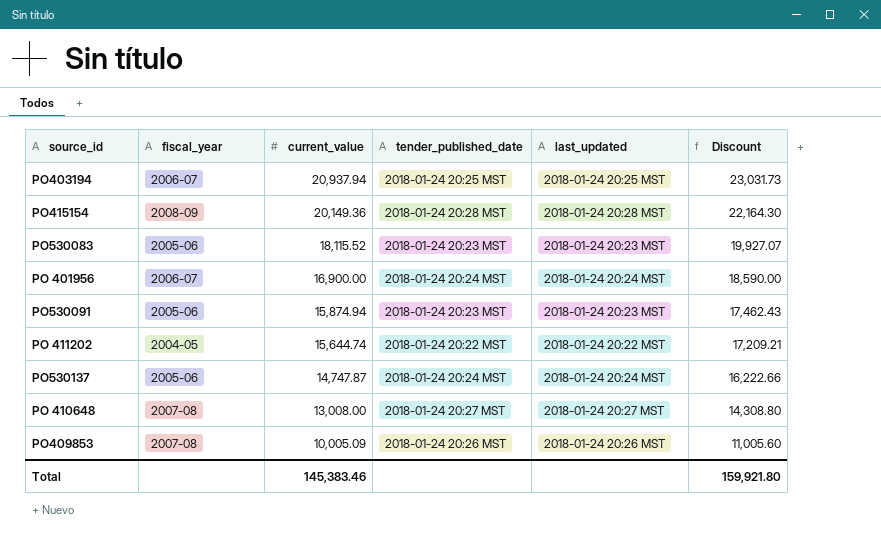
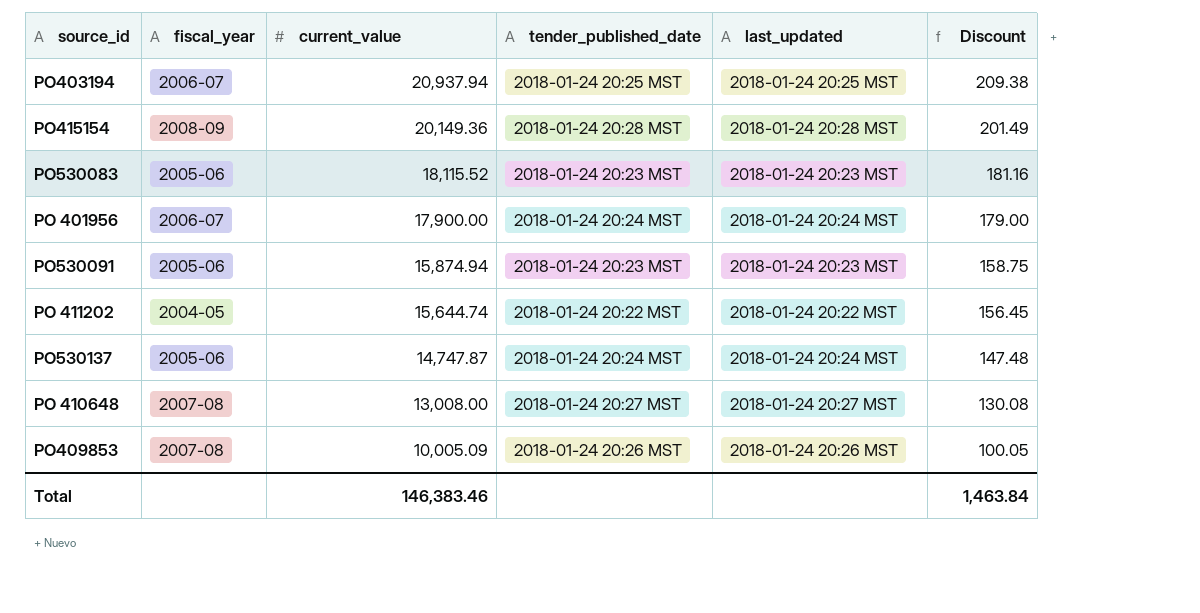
column Discount | formula: [current_value] * 1.1 -> [current_value] * 0.01
PO 401956 | current_value: 16,900.00 -> 17,900.00
Total | current_value: 145,383.46 -> 146,383.46
Total | Discount: 159,921.80 -> 1,463.84

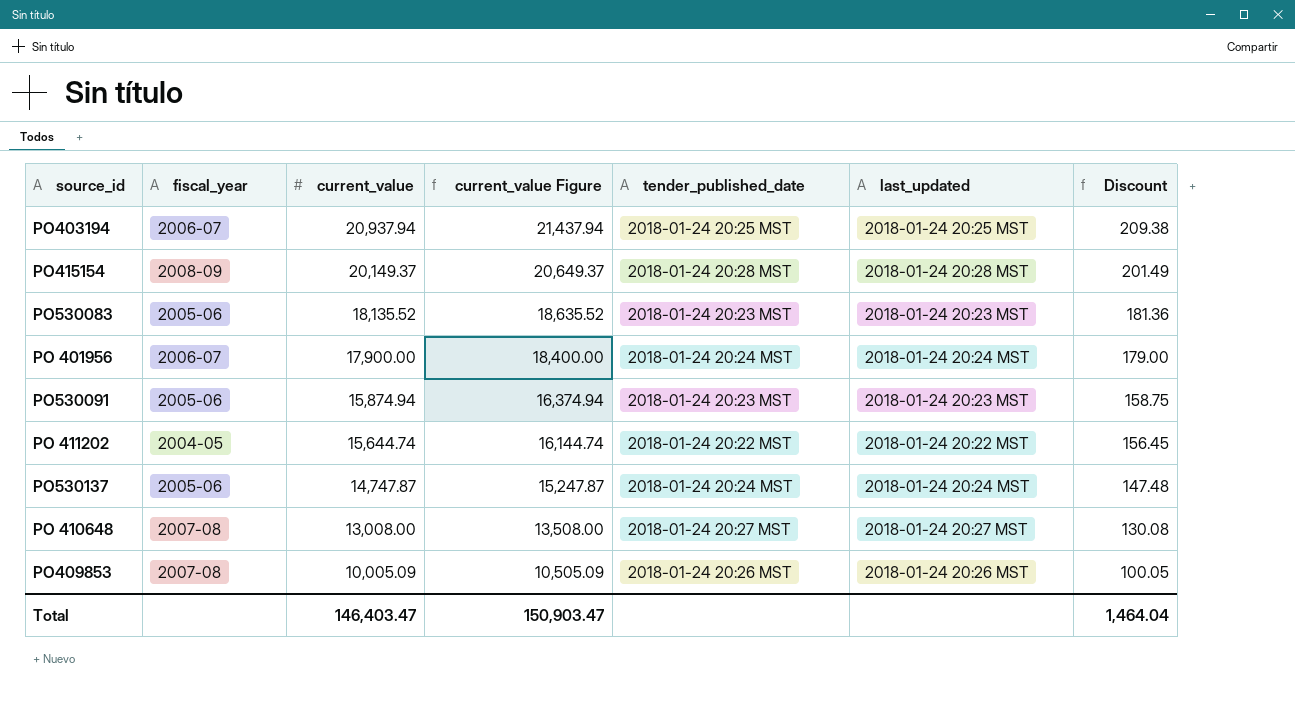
column current_value Figure | formula: none -> [current_value] + 500
PO415154 | current_value: 20,149.36 -> 20,149.37
PO530083 | current_value: 18,115.52 -> 18,135.52
PO530083 | Discount: 181.16 -> 181.36
Total | current_value: 146,383.46 -> 146,403.47
Total | Discount: 1,463.84 -> 1,464.04

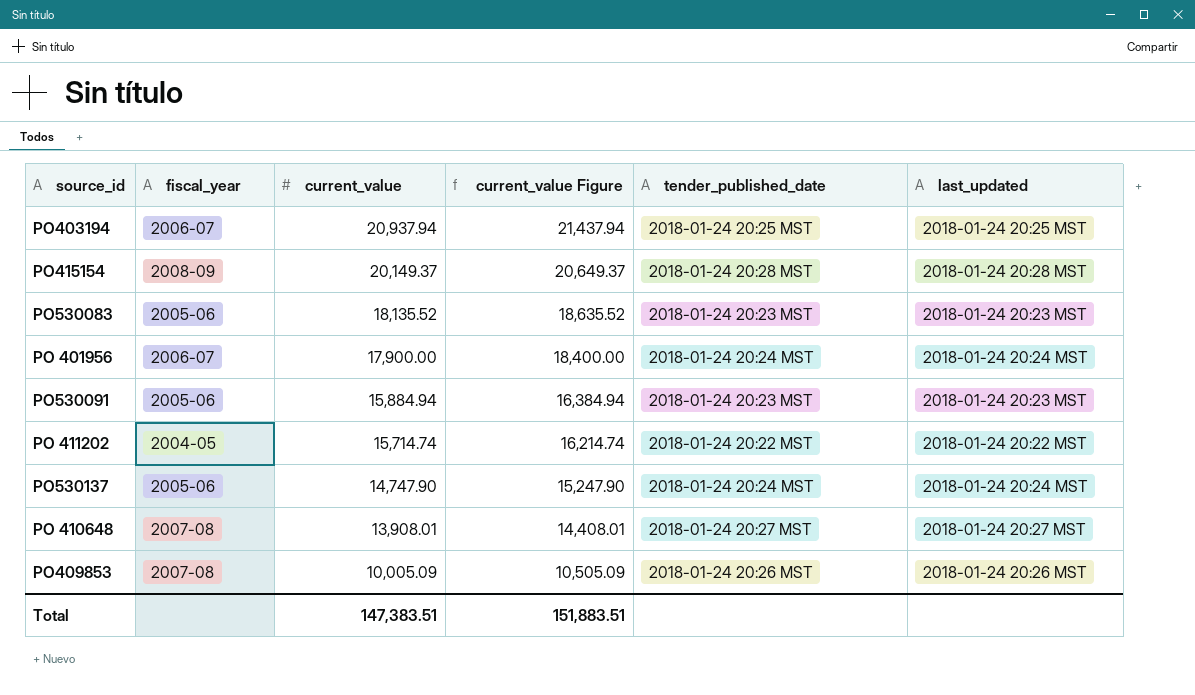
column Discount | formula: [current_value] * 0.01 -> none
PO530091 | current_value: 15,874.94 -> 15,884.94
PO530091 | current_value Figure: 16,374.94 -> 16,384.94
PO 411202 | current_value: 15,644.74 -> 15,714.74
PO 411202 | current_value Figure: 16,144.74 -> 16,214.74
PO530137 | current_value: 14,747.87 -> 14,747.90
PO530137 | current_value Figure: 15,247.87 -> 15,247.90
PO 410648 | current_value: 13,008.00 -> 13,908.01
PO 410648 | current_value Figure: 13,508.00 -> 14,408.01
Total | current_value: 146,403.47 -> 147,383.51
Total | current_value Figure: 150,903.47 -> 151,883.51

